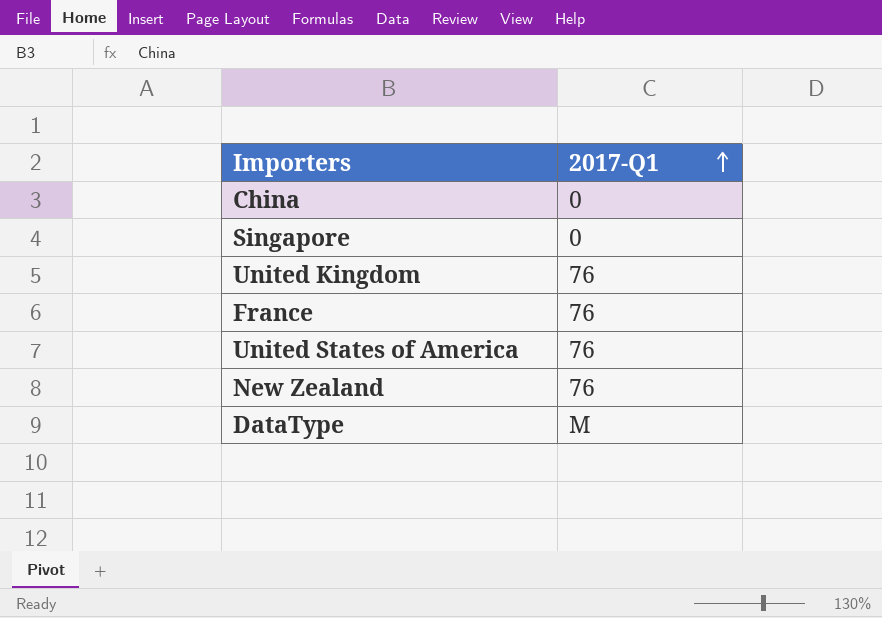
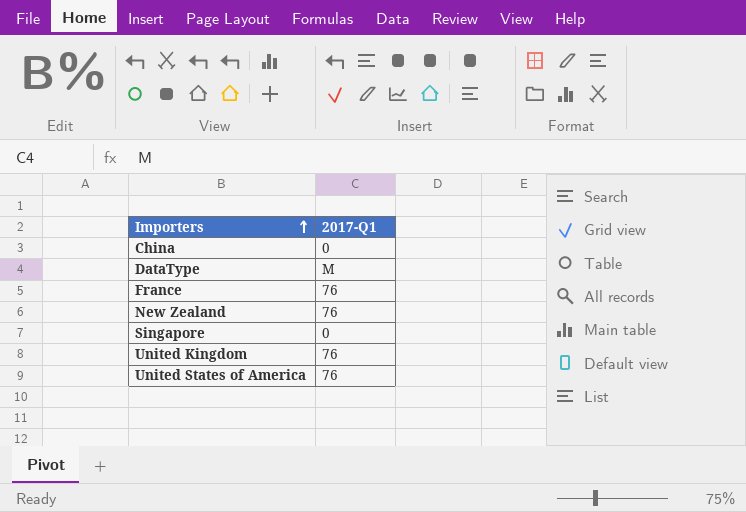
row order: 2017-Q1 ascending -> Importers ascending

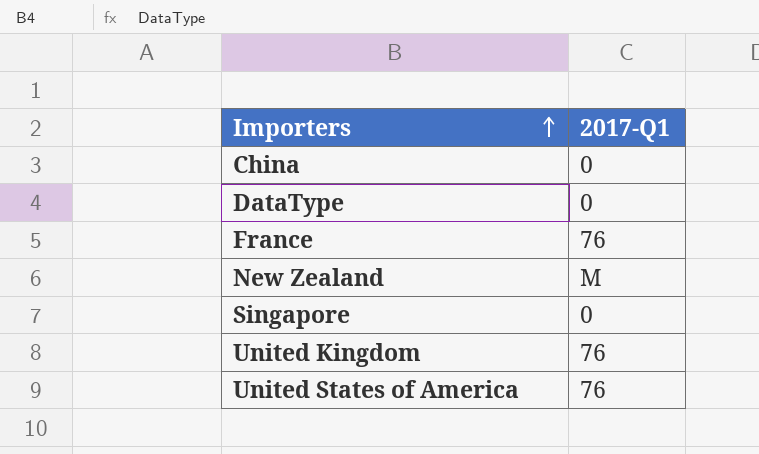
DataType | 2017-Q1: M -> 0
New Zealand | 2017-Q1: 76 -> M

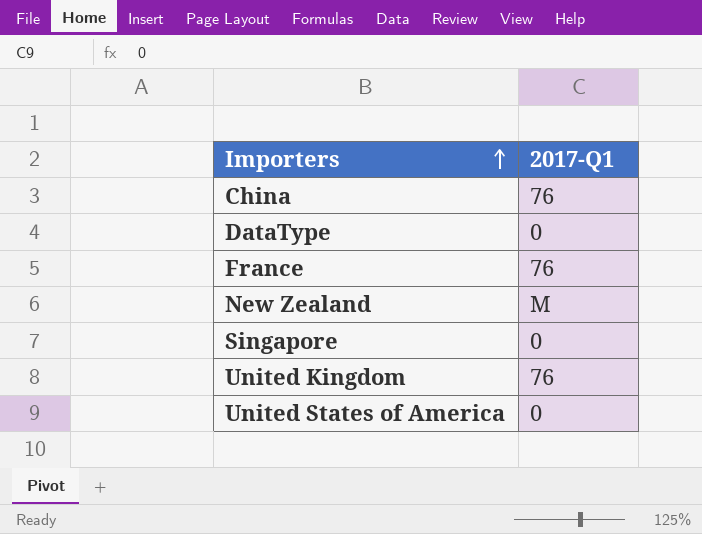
China | 2017-Q1: 0 -> 76
United States of America | 2017-Q1: 76 -> 0

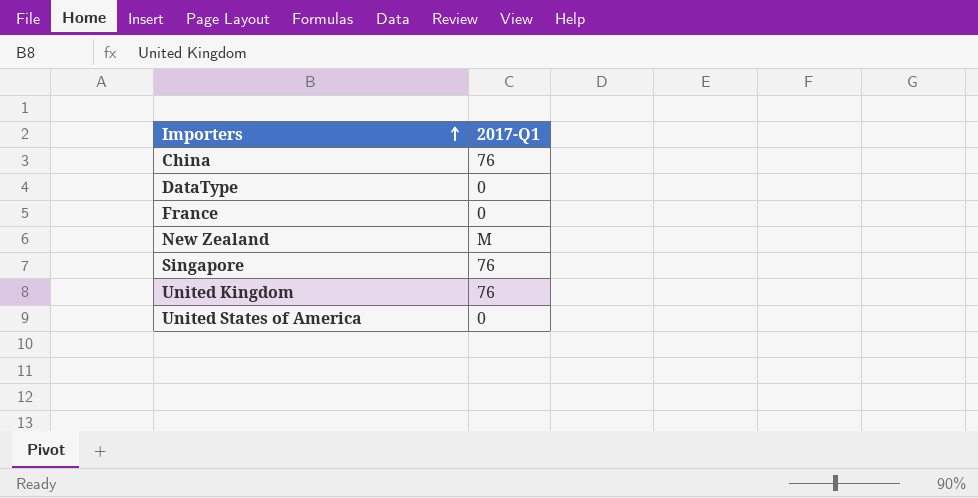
France | 2017-Q1: 76 -> 0
Singapore | 2017-Q1: 0 -> 76

